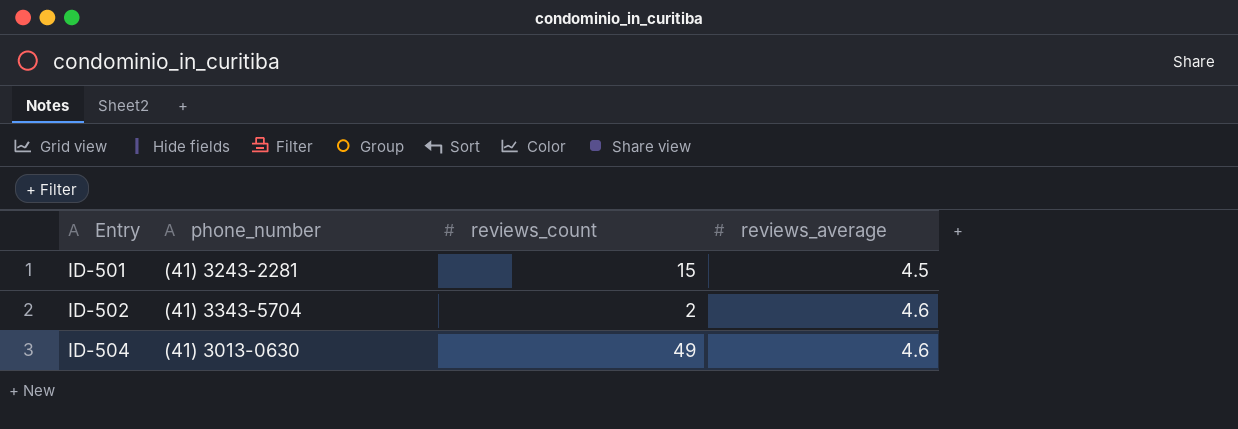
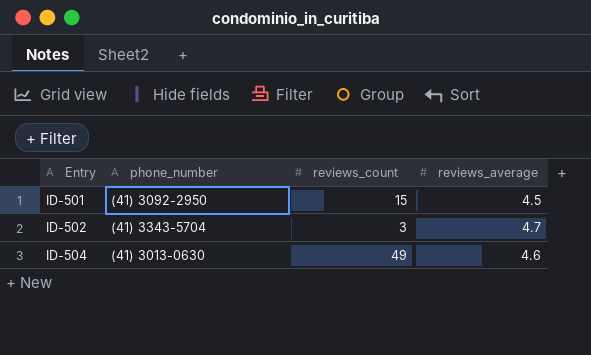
ID-501 | phone_number: (41) 3243-2281 -> (41) 3092-2950
ID-502 | reviews_count: 2 -> 3
ID-502 | reviews_average: 4.6 -> 4.7

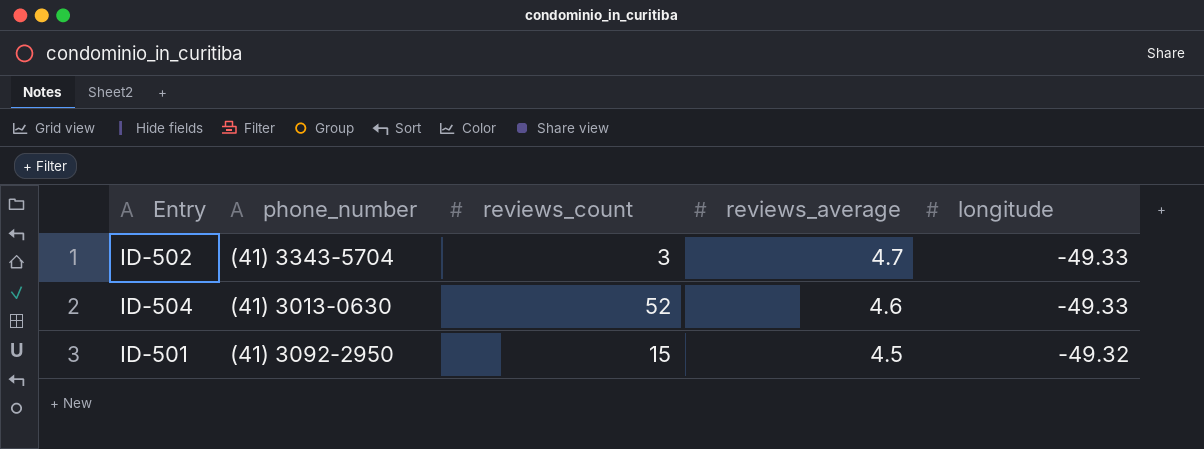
row order: Entry ascending -> reviews_average descending
column longitude | position: none -> 5
ID-504 | reviews_count: 49 -> 52

